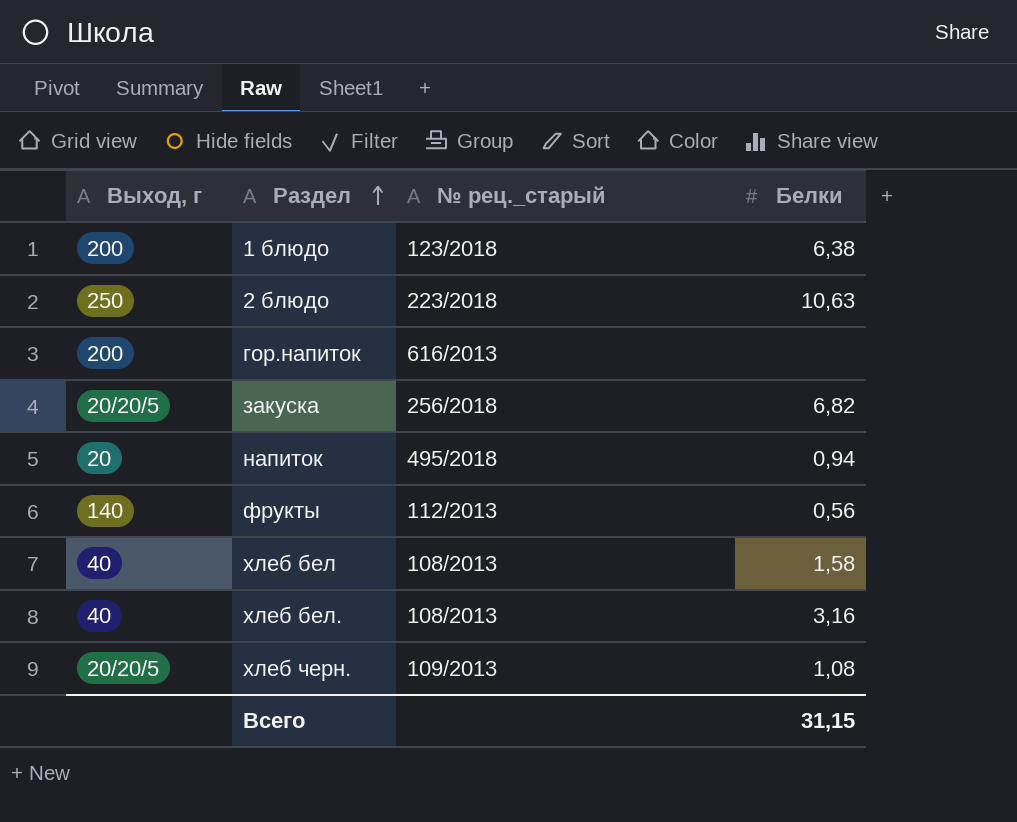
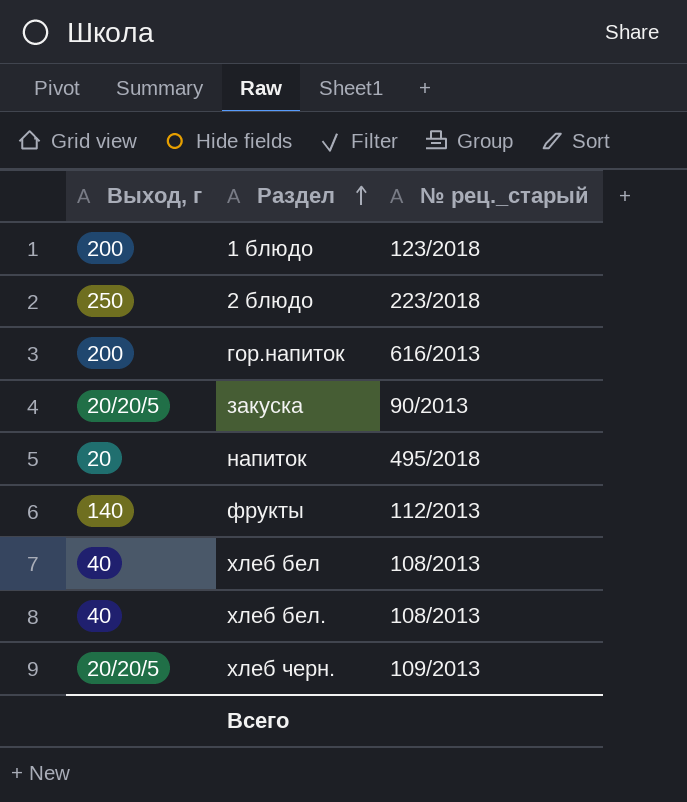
column Белки | position: 4 -> none
закуска | № рец._старый: 256/2018 -> 90/2013

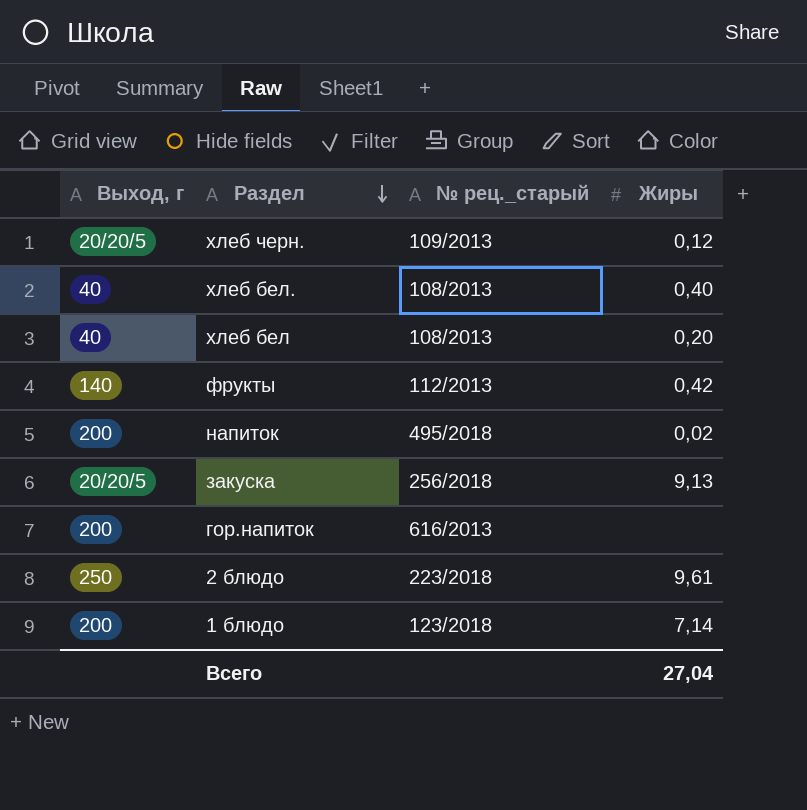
row order: Раздел ascending -> Раздел descending
column Жиры | position: none -> 4
напиток | Выход, г: 20 -> 200
закуска | № рец._старый: 90/2013 -> 256/2018

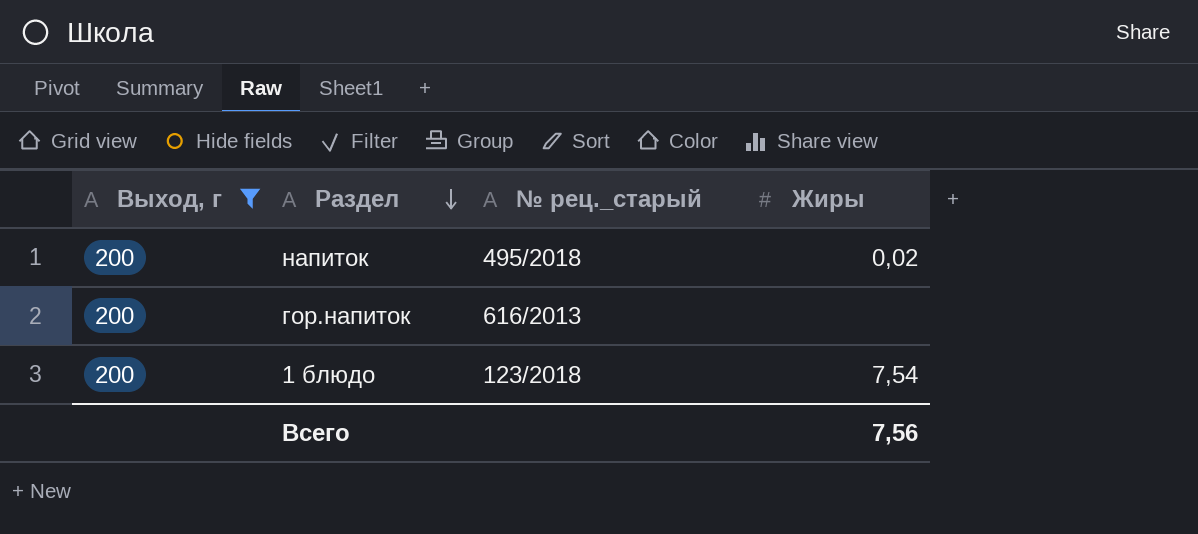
filter: none -> Выход, г = 200
1 блюдо | Жиры: 7,14 -> 7,54
Всего | Жиры: 27,04 -> 7,56

